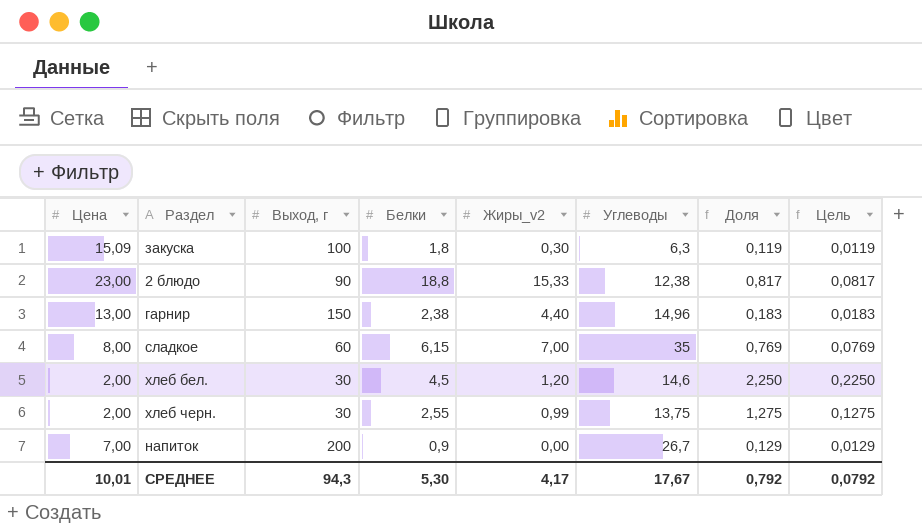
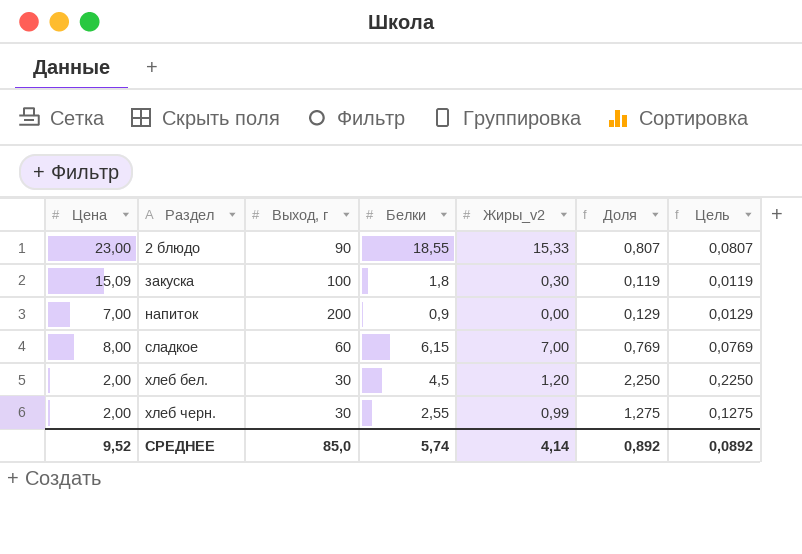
row order: none -> Раздел ascending
column Углеводы | position: 6 -> none
row гарнир: 13,00 | 150 | 2,38 | 4,40 | 14,96 | 0,183 | 0,0183 -> none
2 блюдо | Белки: 18,8 -> 18,55
2 блюдо | Доля: 0,817 -> 0,807
2 блюдо | Цель: 0,0817 -> 0,0807
СРЕДНЕЕ | Цена: 10,01 -> 9,52
СРЕДНЕЕ | Выход, г: 94,3 -> 85,0
СРЕДНЕЕ | Белки: 5,30 -> 5,74
СРЕДНЕЕ | Жиры_v2: 4,17 -> 4,14
СРЕДНЕЕ | Доля: 0,792 -> 0,892
СРЕДНЕЕ | Цель: 0,0792 -> 0,0892

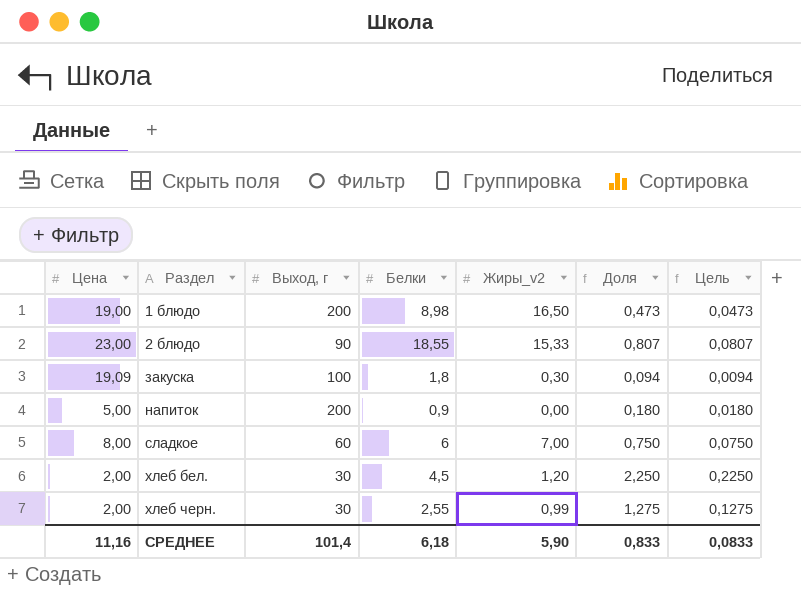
row 1 блюдо: none -> 19,00 | 200 | 8,98 | 16,50 | 0,473 | 0,0473
закуска | Цена: 15,09 -> 19,09
закуска | Доля: 0,119 -> 0,094
закуска | Цель: 0,0119 -> 0,0094
напиток | Цена: 7,00 -> 5,00
напиток | Доля: 0,129 -> 0,180
напиток | Цель: 0,0129 -> 0,0180
сладкое | Белки: 6,15 -> 6
сладкое | Доля: 0,769 -> 0,750
сладкое | Цель: 0,0769 -> 0,0750
СРЕДНЕЕ | Цена: 9,52 -> 11,16
СРЕДНЕЕ | Выход, г: 85,0 -> 101,4
СРЕДНЕЕ | Белки: 5,74 -> 6,18
СРЕДНЕЕ | Жиры_v2: 4,14 -> 5,90
СРЕДНЕЕ | Доля: 0,892 -> 0,833
СРЕДНЕЕ | Цель: 0,0892 -> 0,0833

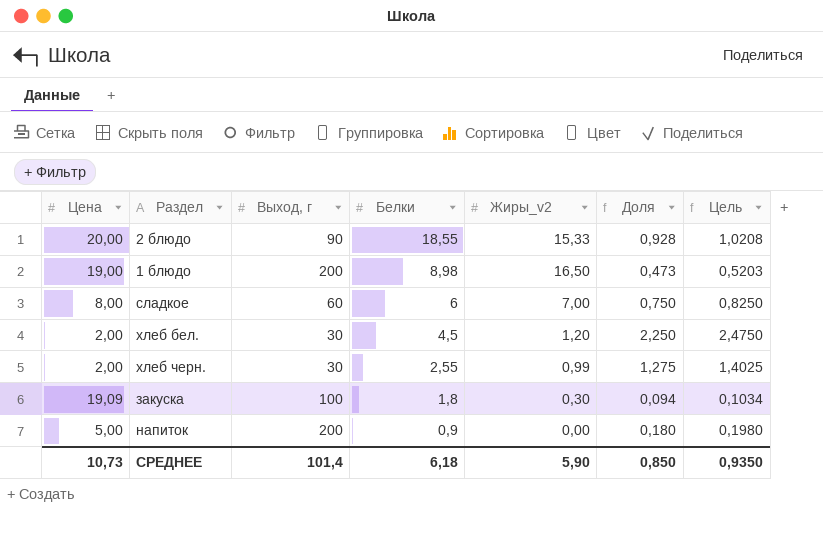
row order: Раздел ascending -> Белки descending
column Цель | formula: [Доля] * 0,1 -> [Доля] * 1,1
2 блюдо | Цена: 23,00 -> 20,00
2 блюдо | Доля: 0,807 -> 0,928
СРЕДНЕЕ | Цена: 11,16 -> 10,73
СРЕДНЕЕ | Доля: 0,833 -> 0,850
СРЕДНЕЕ | Цель: 0,0833 -> 0,9350

